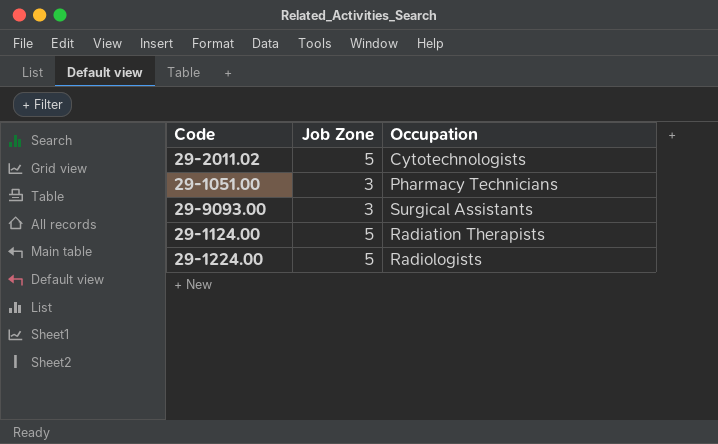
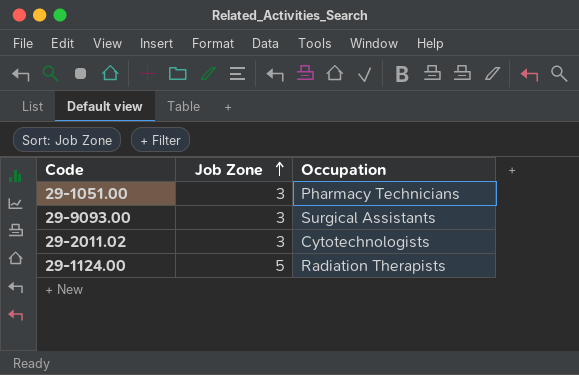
row order: none -> Job Zone ascending
row 29-1224.00: 5 | Radiologists -> none
29-2011.02 | Job Zone: 5 -> 3

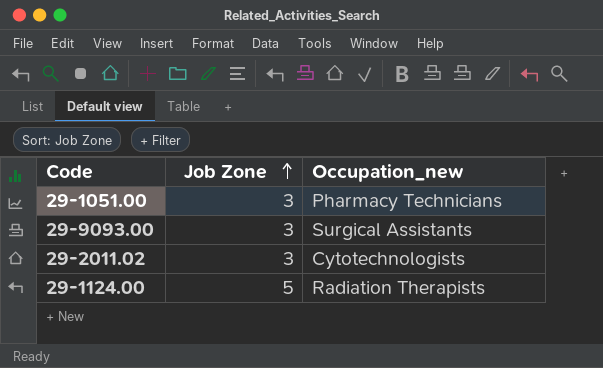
column name: Occupation -> Occupation_new

